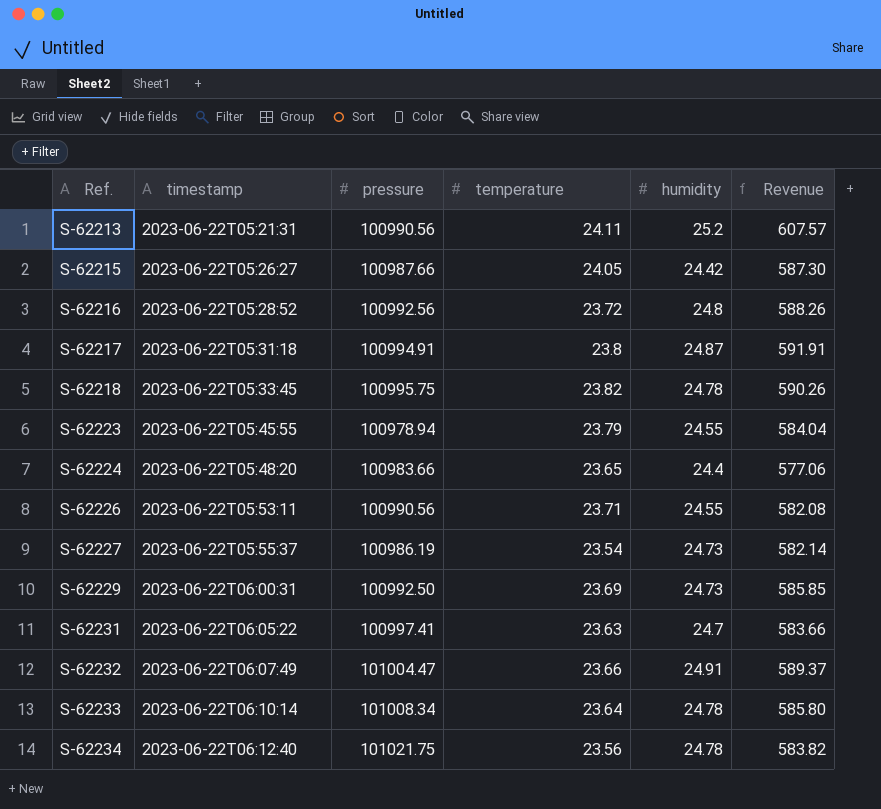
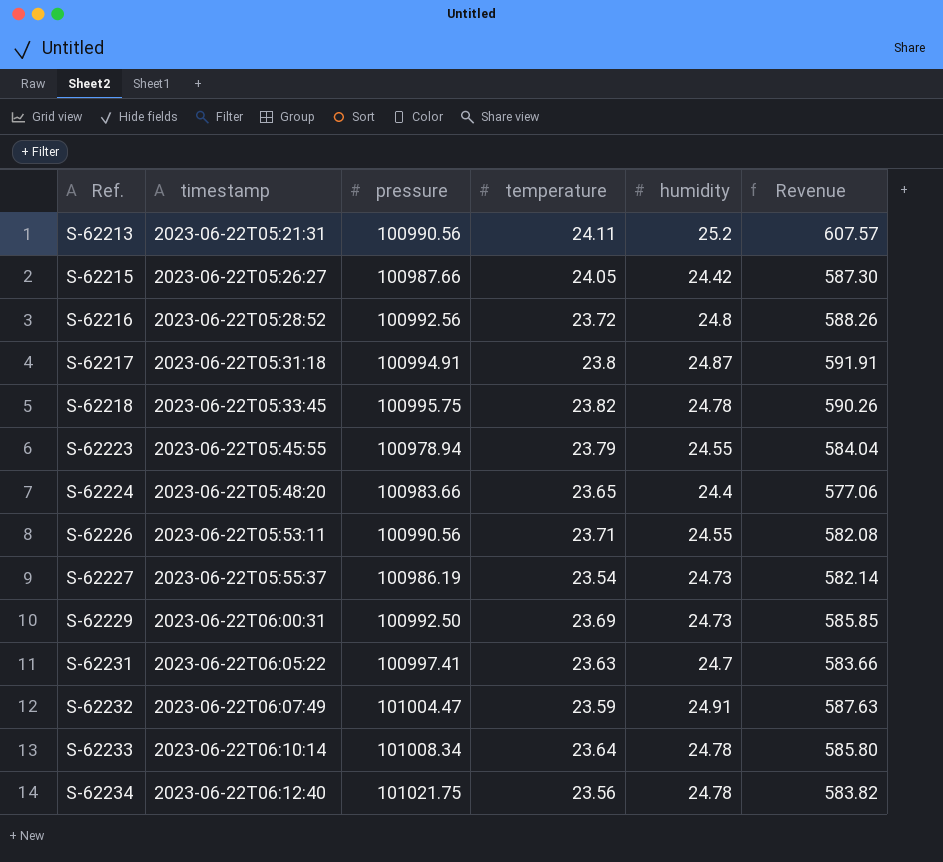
S-62232 | temperature: 23.66 -> 23.59
S-62232 | Revenue: 589.37 -> 587.63

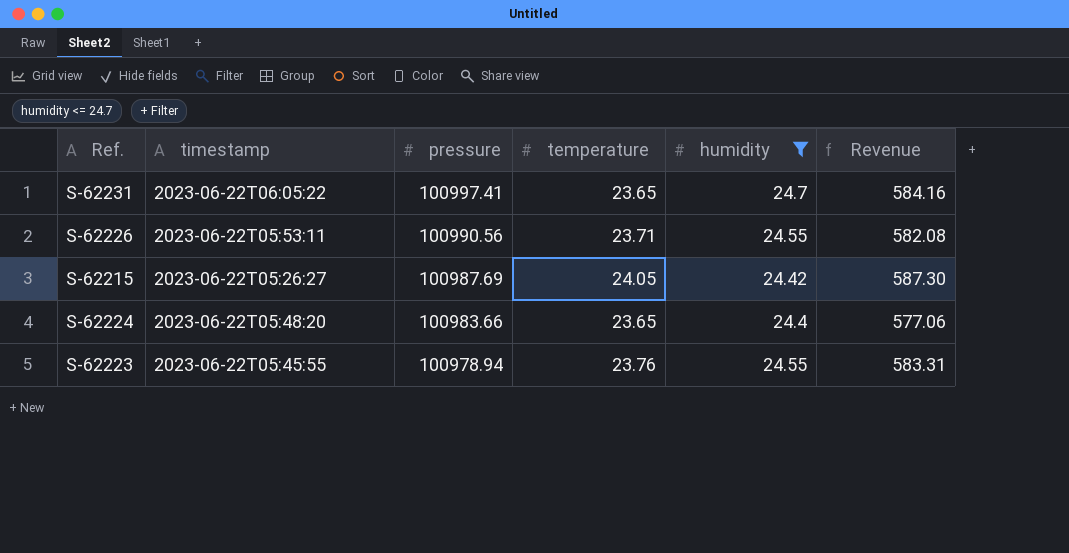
filter: none -> humidity <= 24.7
row order: Ref. ascending -> pressure descending
S-62231 | temperature: 23.63 -> 23.65
S-62231 | Revenue: 583.66 -> 584.16
S-62215 | pressure: 100987.66 -> 100987.69
S-62223 | temperature: 23.79 -> 23.76
S-62223 | Revenue: 584.04 -> 583.31

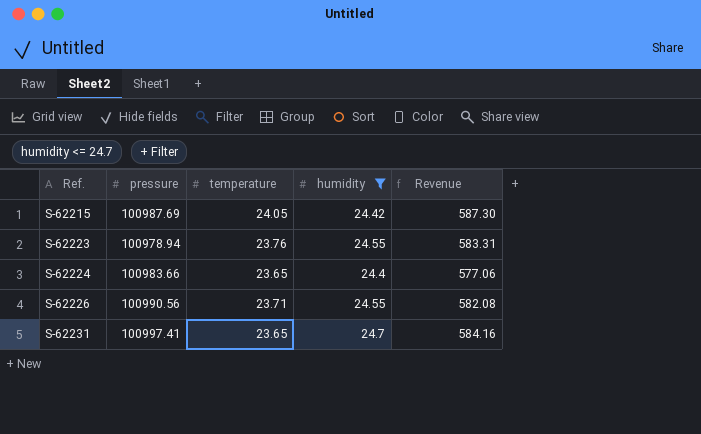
row order: pressure descending -> Ref. ascending
column timestamp | position: 2 -> none

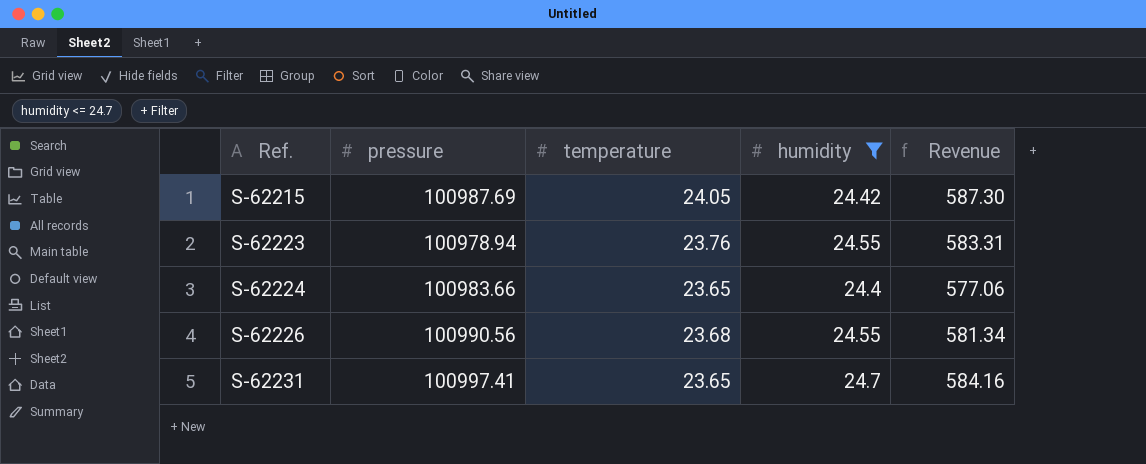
S-62226 | temperature: 23.71 -> 23.68
S-62226 | Revenue: 582.08 -> 581.34

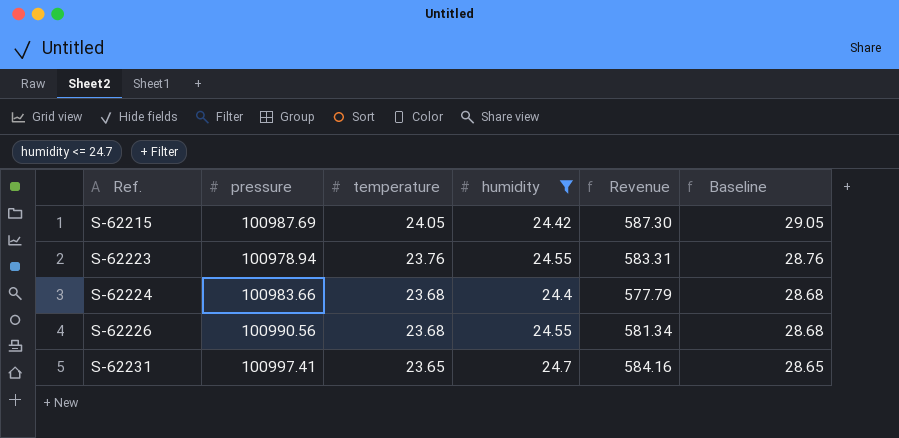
column Baseline | formula: none -> [temperature] + 5
S-62224 | temperature: 23.65 -> 23.68
S-62224 | Revenue: 577.06 -> 577.79

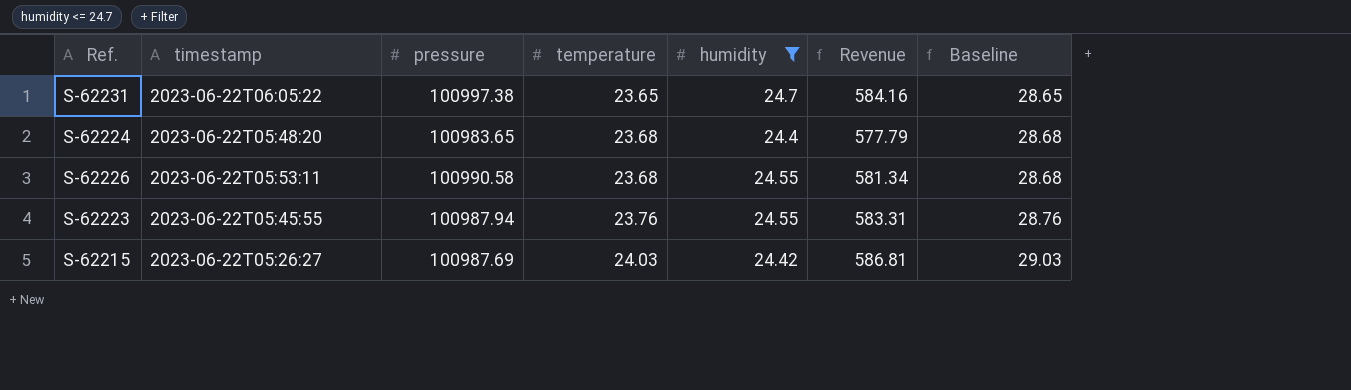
row order: Ref. ascending -> temperature ascending
column timestamp | position: none -> 2
S-62231 | pressure: 100997.41 -> 100997.38
S-62224 | pressure: 100983.66 -> 100983.65
S-62226 | pressure: 100990.56 -> 100990.58
S-62223 | pressure: 100978.94 -> 100987.94
S-62215 | temperature: 24.05 -> 24.03
S-62215 | Revenue: 587.30 -> 586.81
S-62215 | Baseline: 29.05 -> 29.03

